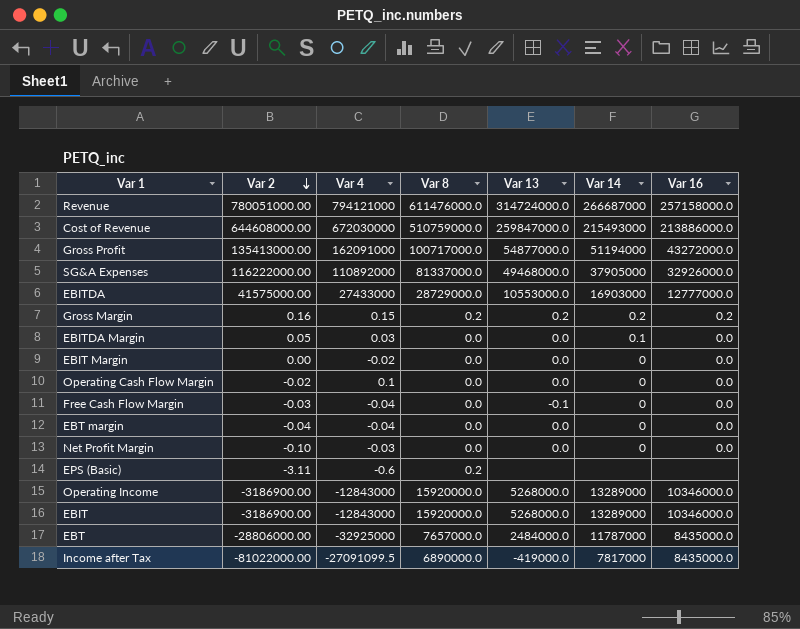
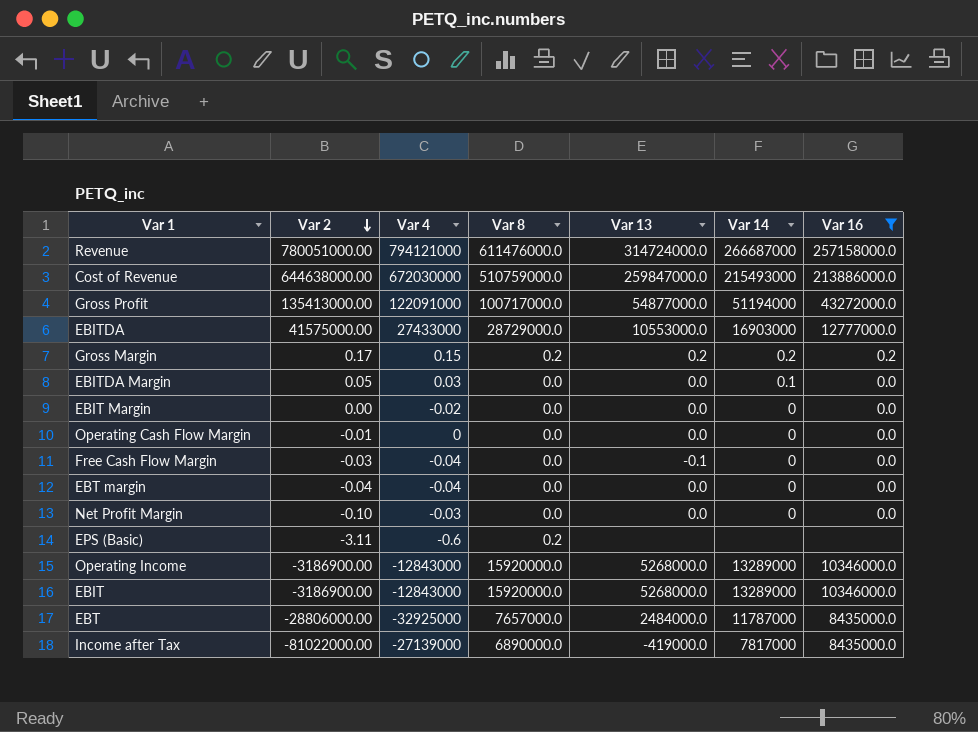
filter: none -> Var 16 != 32926000.0
Cost of Revenue | Var 2: 644608000.00 -> 644638000.00
Gross Profit | Var 4: 162091000 -> 122091000
Gross Margin | Var 2: 0.16 -> 0.17
Operating Cash Flow Margin | Var 2: -0.02 -> -0.01
Operating Cash Flow Margin | Var 4: 0.1 -> 0
Income after Tax | Var 4: -27091099.5 -> -27139000

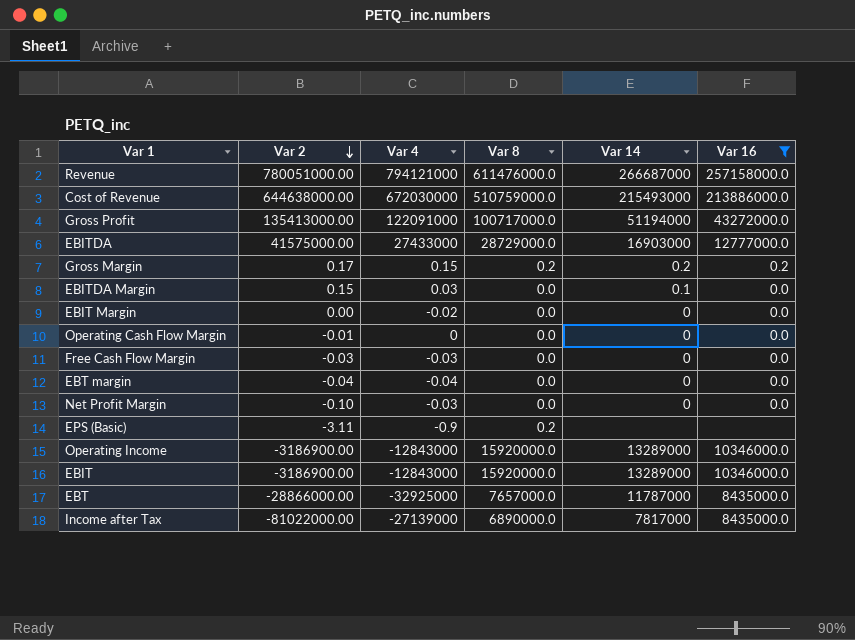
column Var 13 | position: 5 -> none
EBITDA Margin | Var 2: 0.05 -> 0.15
Free Cash Flow Margin | Var 4: -0.04 -> -0.03
EPS (Basic) | Var 4: -0.6 -> -0.9
EBT | Var 2: -28806000.00 -> -28866000.00

